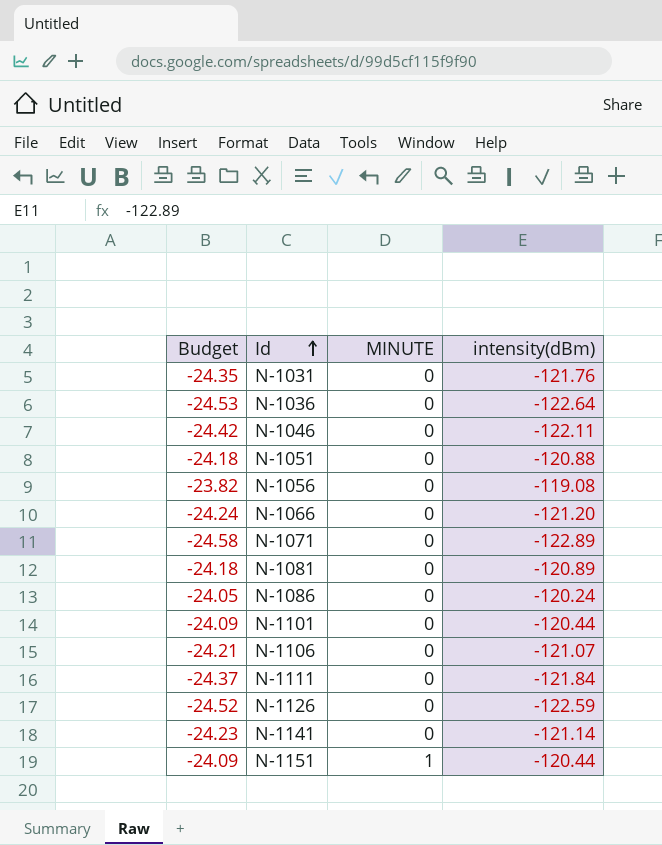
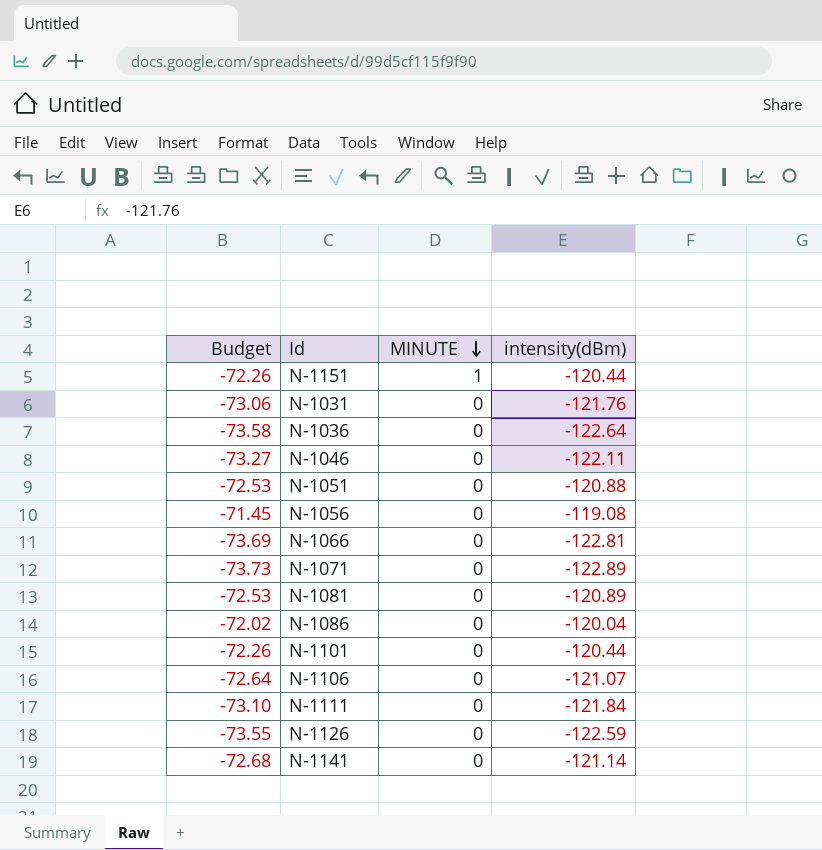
row order: Id ascending -> MINUTE descending
column Budget | formula: [intensity(dBm)] * 0.2 -> [intensity(dBm)] * 0.6
N-1066 | intensity(dBm): -121.20 -> -122.81
N-1086 | intensity(dBm): -120.24 -> -120.04

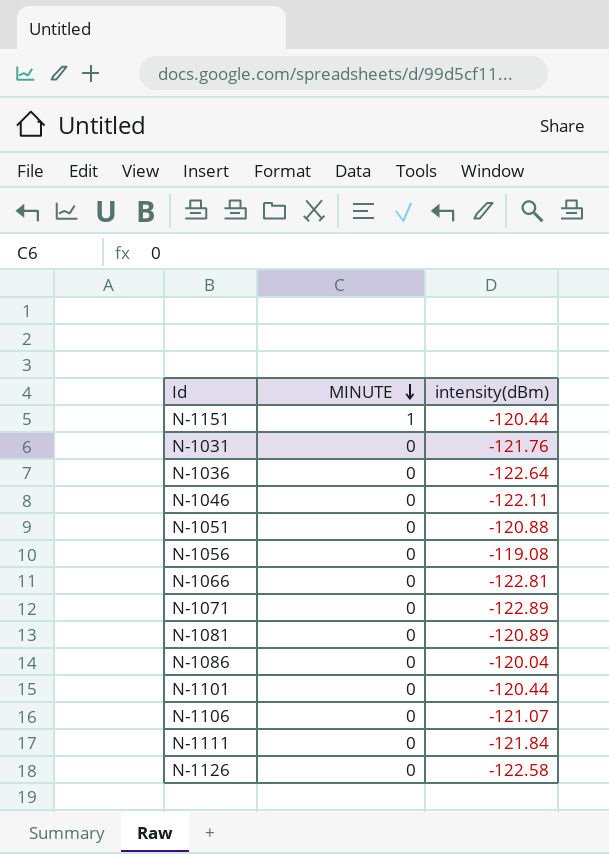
column Budget | formula: [intensity(dBm)] * 0.6 -> none
row N-1141: -72.68 | 0 | -121.14 -> none
N-1126 | intensity(dBm): -122.59 -> -122.58

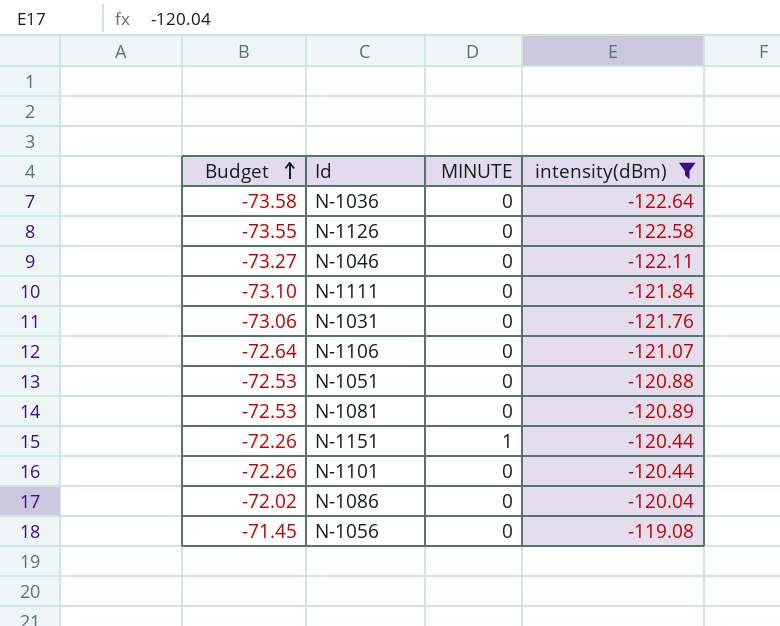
filter: none -> intensity(dBm) >= -122.64
row order: MINUTE descending -> Budget ascending
column Budget | formula: none -> [intensity(dBm)] * 0.6

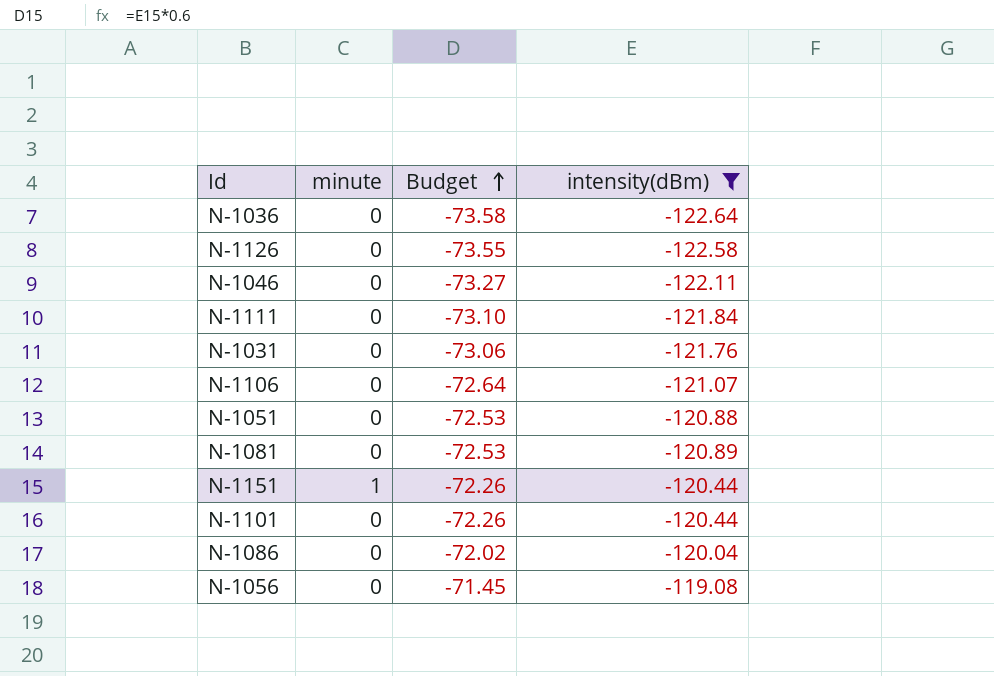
column name: MINUTE -> minute
column Budget | position: 1 -> 3

